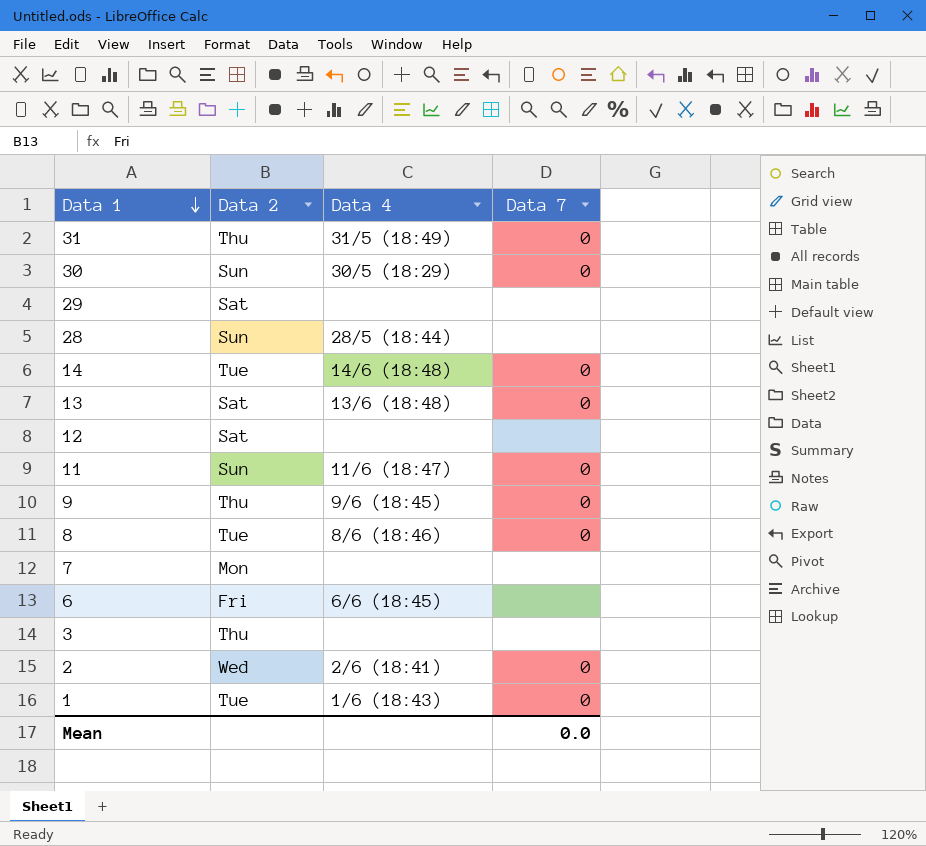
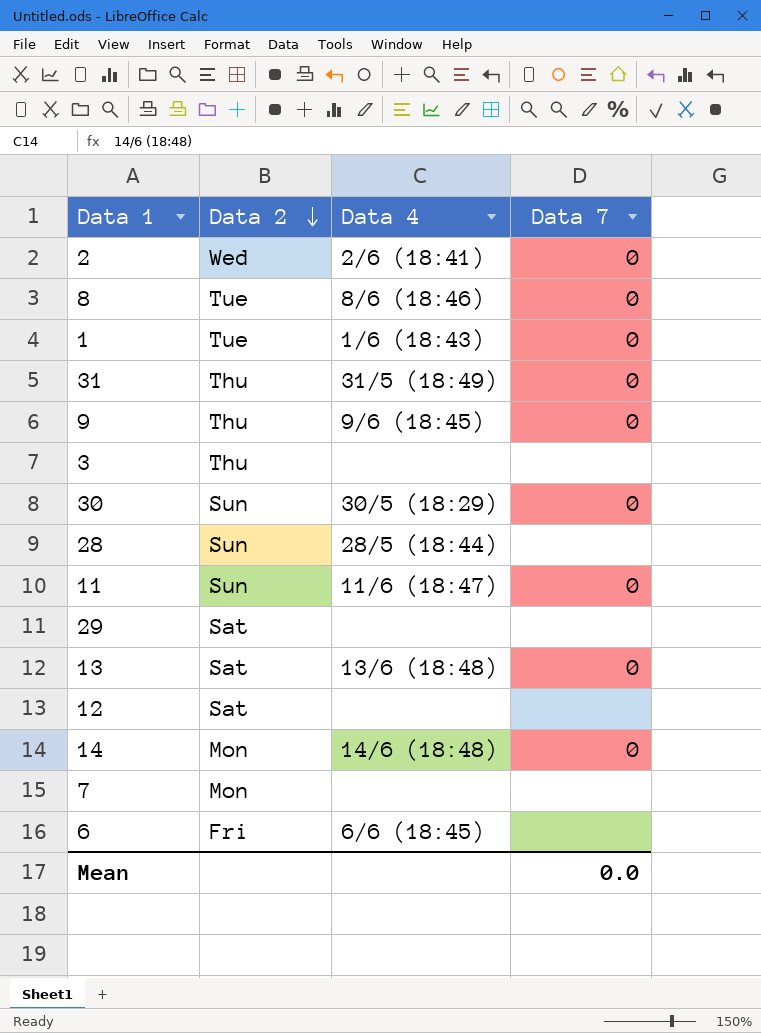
row order: Data 1 descending -> Data 2 descending
14 | Data 2: Tue -> Mon

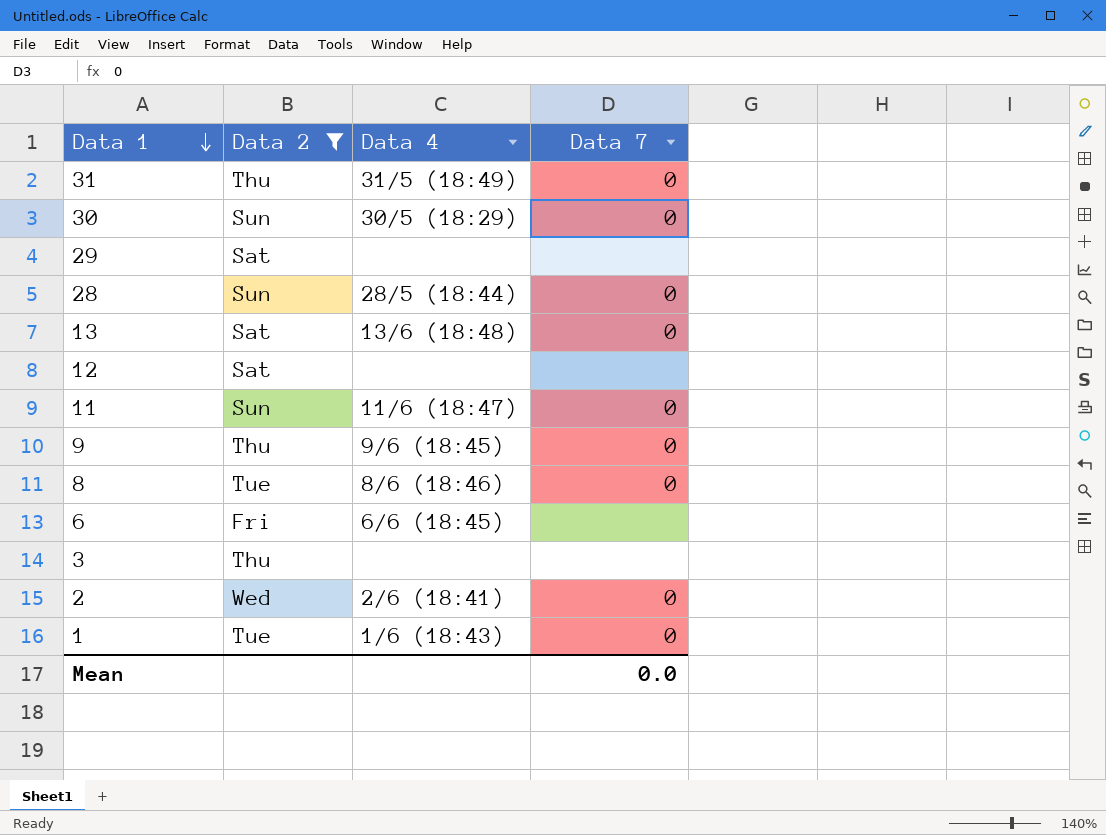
filter: none -> Data 2 != Mon
row order: Data 2 descending -> Data 1 descending
28 | Data 7: none -> 0

